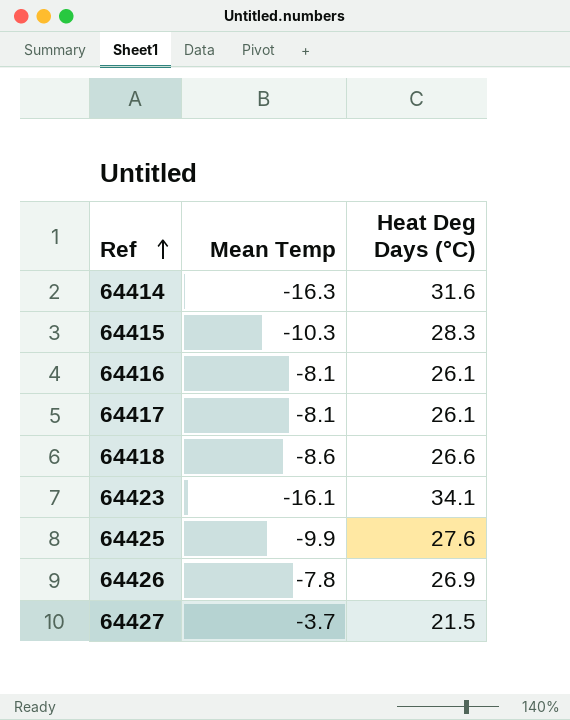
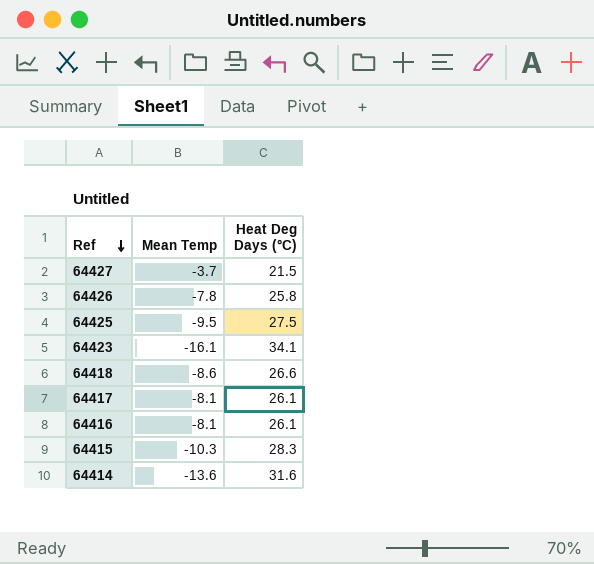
row order: Ref ascending -> Ref descending
64426 | Heat Deg Days (°C): 26.9 -> 25.8
64425 | Mean Temp: -9.9 -> -9.5
64425 | Heat Deg Days (°C): 27.6 -> 27.5
64414 | Mean Temp: -16.3 -> -13.6

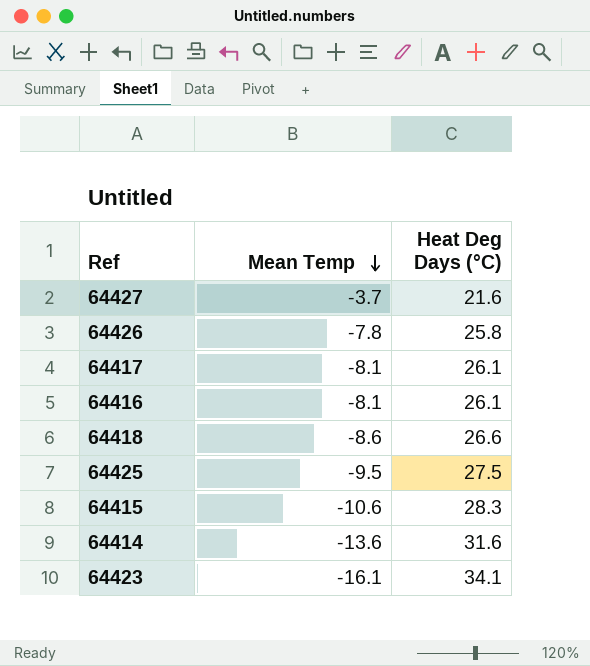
row order: Ref descending -> Mean Temp descending
64427 | Heat Deg Days (°C): 21.5 -> 21.6
64415 | Mean Temp: -10.3 -> -10.6

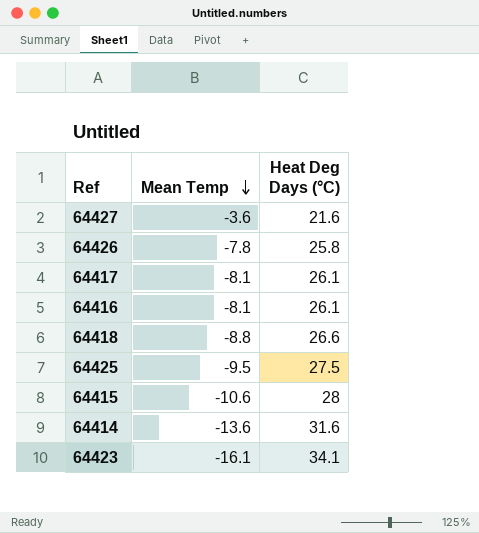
64427 | Mean Temp: -3.7 -> -3.6
64418 | Mean Temp: -8.6 -> -8.8
64415 | Heat Deg Days (°C): 28.3 -> 28

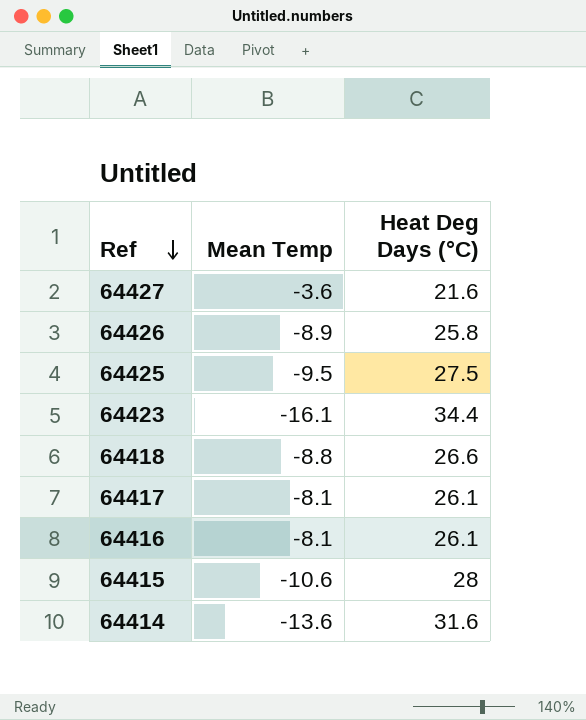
row order: Mean Temp descending -> Ref descending
64426 | Mean Temp: -7.8 -> -8.9
64423 | Heat Deg Days (°C): 34.1 -> 34.4

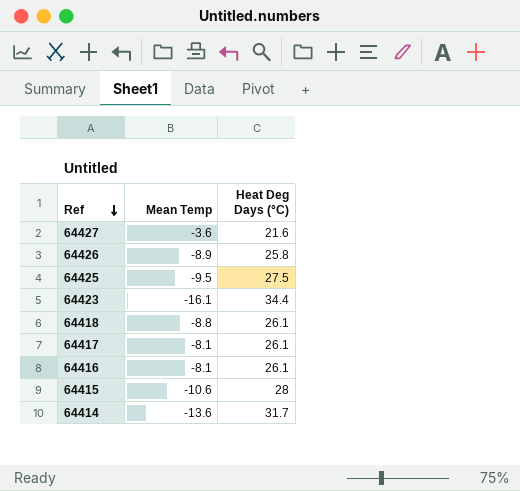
64418 | Heat Deg Days (°C): 26.6 -> 26.1
64414 | Heat Deg Days (°C): 31.6 -> 31.7

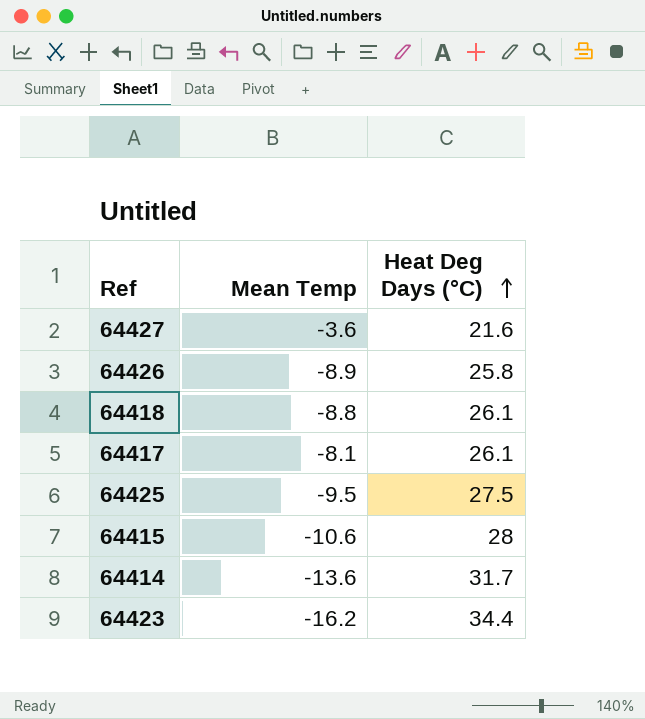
row order: Ref descending -> Heat Deg Days (°C) ascending
row 64416: -8.1 | 26.1 -> none
64423 | Mean Temp: -16.1 -> -16.2

